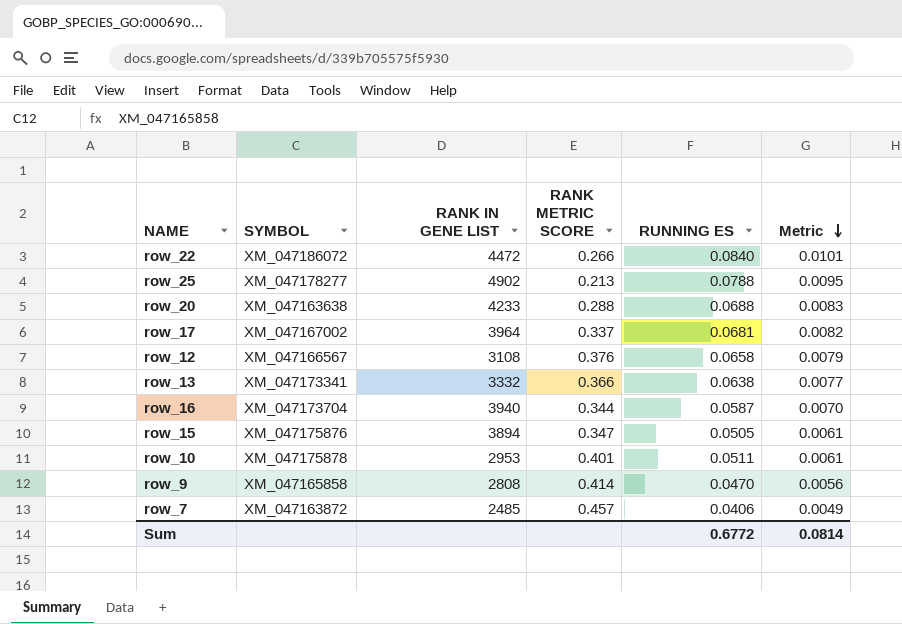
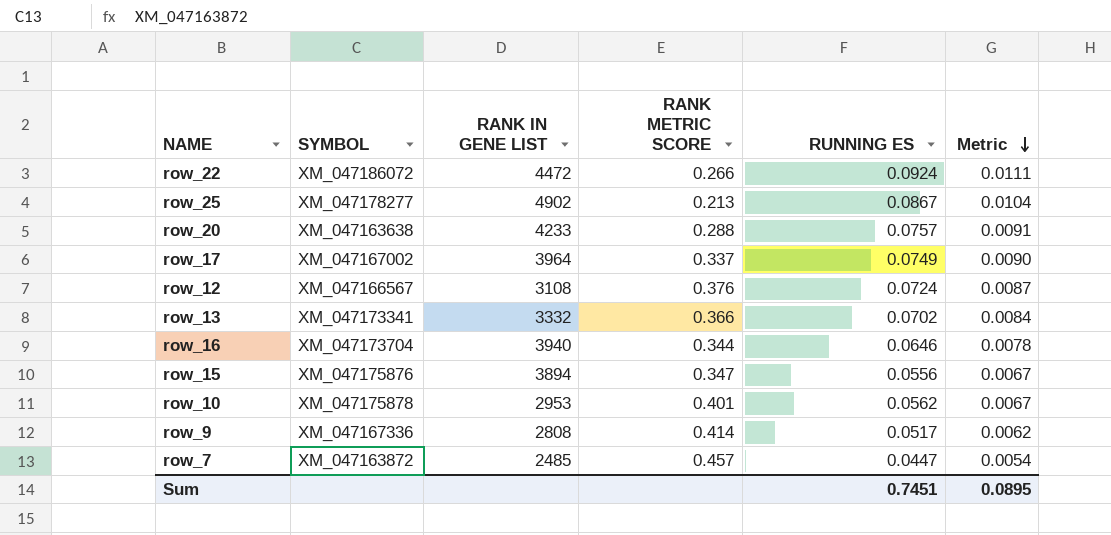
row_22 | RUNNING ES: 0.0840 -> 0.0924
row_22 | Metric: 0.0101 -> 0.0111
row_25 | RUNNING ES: 0.0788 -> 0.0867
row_25 | Metric: 0.0095 -> 0.0104
row_20 | RUNNING ES: 0.0688 -> 0.0757
row_20 | Metric: 0.0083 -> 0.0091
row_17 | RUNNING ES: 0.0681 -> 0.0749
row_17 | Metric: 0.0082 -> 0.0090
row_12 | RUNNING ES: 0.0658 -> 0.0724
row_12 | Metric: 0.0079 -> 0.0087
row_13 | RUNNING ES: 0.0638 -> 0.0702
row_13 | Metric: 0.0077 -> 0.0084
row_16 | RUNNING ES: 0.0587 -> 0.0646
row_16 | Metric: 0.0070 -> 0.0078
row_15 | RUNNING ES: 0.0505 -> 0.0556
row_15 | Metric: 0.0061 -> 0.0067
row_10 | RUNNING ES: 0.0511 -> 0.0562
row_10 | Metric: 0.0061 -> 0.0067
row_9 | SYMBOL: XM_047165858 -> XM_047167336
row_9 | RUNNING ES: 0.0470 -> 0.0517
row_9 | Metric: 0.0056 -> 0.0062
row_7 | RUNNING ES: 0.0406 -> 0.0447
row_7 | Metric: 0.0049 -> 0.0054
Sum | RUNNING ES: 0.6772 -> 0.7451
Sum | Metric: 0.0814 -> 0.0895

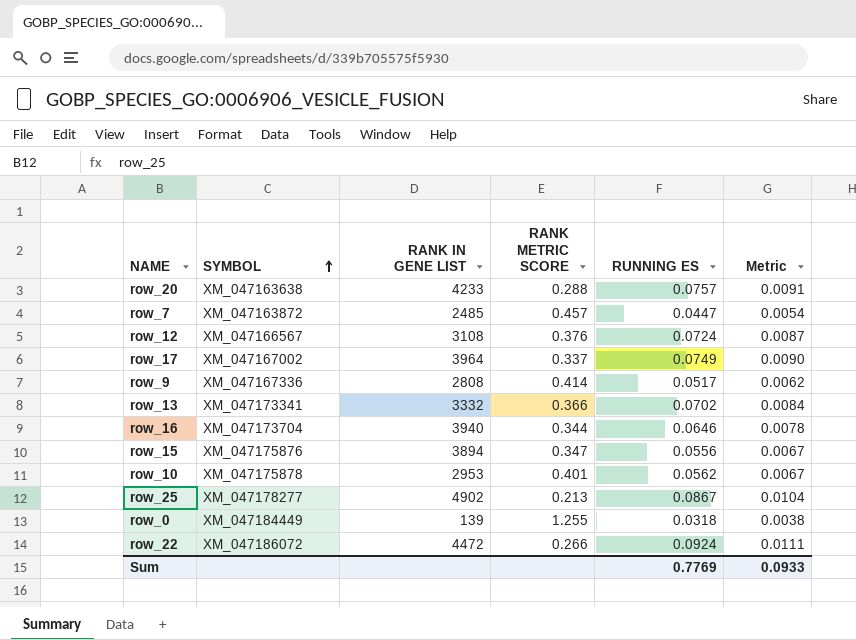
row order: Metric descending -> SYMBOL ascending
row row_0: none -> XM_047184449 | 139 | 1.255 | 0.0318 | 0.0038
Sum | RUNNING ES: 0.7451 -> 0.7769
Sum | Metric: 0.0895 -> 0.0933

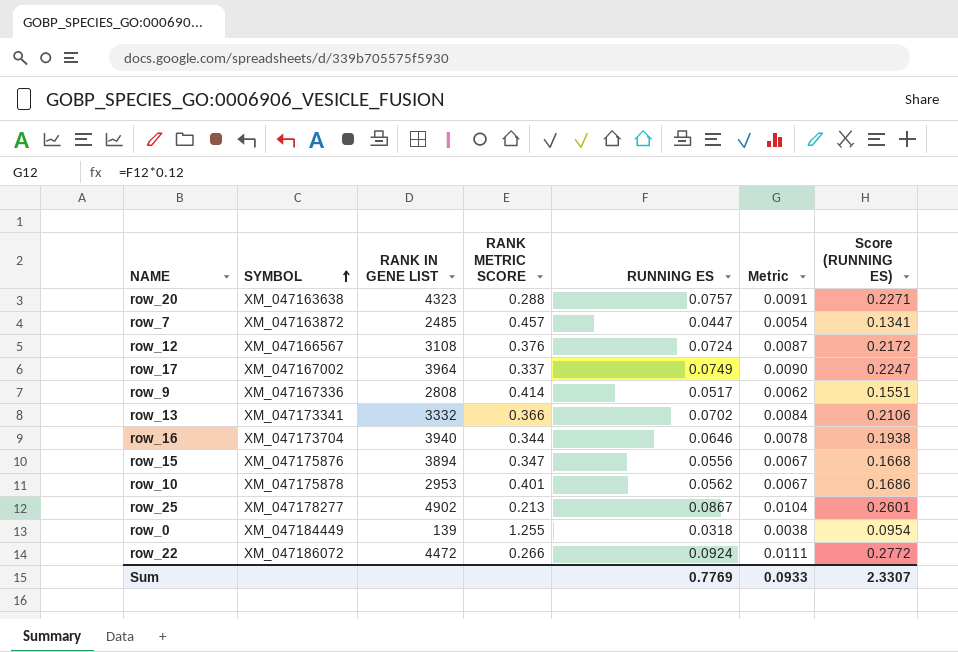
column Score (RUNNING ES) | formula: none -> [RUNNING ES] * 3
row_20 | RANK IN GENE LIST: 4233 -> 4323

